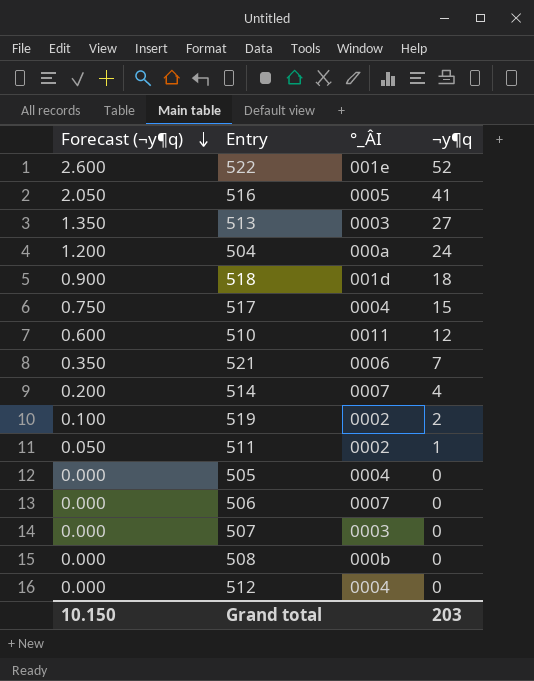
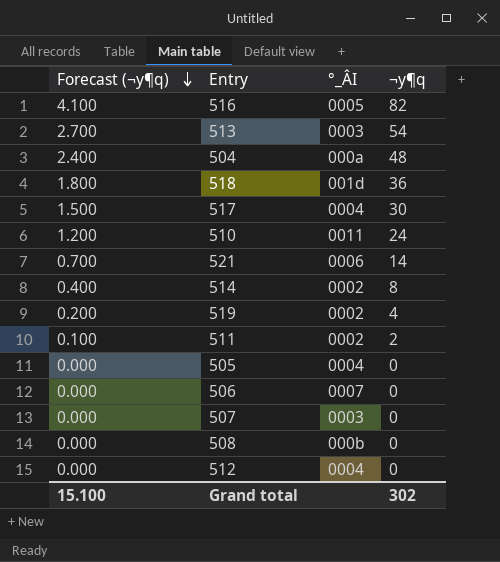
row 522: 2.600 | 001e | 52 -> none
516 | Forecast (¬y¶q): 2.050 -> 4.100
516 | ¬y¶q: 41 -> 82
513 | Forecast (¬y¶q): 1.350 -> 2.700
513 | ¬y¶q: 27 -> 54
504 | Forecast (¬y¶q): 1.200 -> 2.400
504 | ¬y¶q: 24 -> 48
518 | Forecast (¬y¶q): 0.900 -> 1.800
518 | ¬y¶q: 18 -> 36
517 | Forecast (¬y¶q): 0.750 -> 1.500
517 | ¬y¶q: 15 -> 30
510 | Forecast (¬y¶q): 0.600 -> 1.200
510 | ¬y¶q: 12 -> 24
521 | Forecast (¬y¶q): 0.350 -> 0.700
521 | ¬y¶q: 7 -> 14
514 | Forecast (¬y¶q): 0.200 -> 0.400
514 | °_ÂI: 0007 -> 0002
514 | ¬y¶q: 4 -> 8
519 | Forecast (¬y¶q): 0.100 -> 0.200
519 | ¬y¶q: 2 -> 4
511 | Forecast (¬y¶q): 0.050 -> 0.100
511 | ¬y¶q: 1 -> 2
Grand total | Forecast (¬y¶q): 10.150 -> 15.100
Grand total | ¬y¶q: 203 -> 302

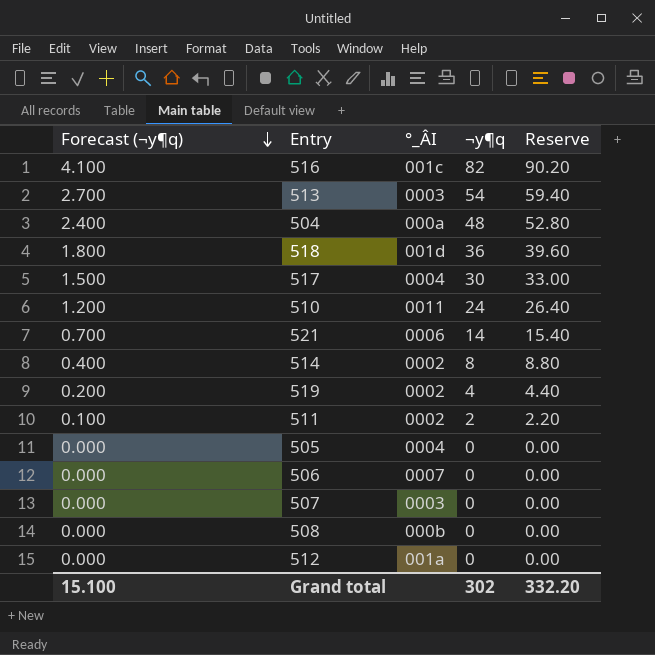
column Reserve | formula: none -> [¬y¶q] * 1.1
516 | °_ÂI: 0005 -> 001c
512 | °_ÂI: 0004 -> 001a

